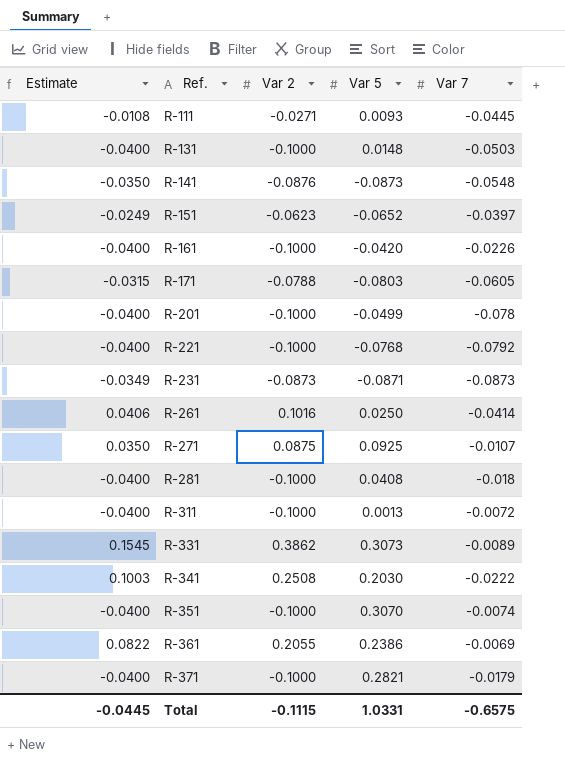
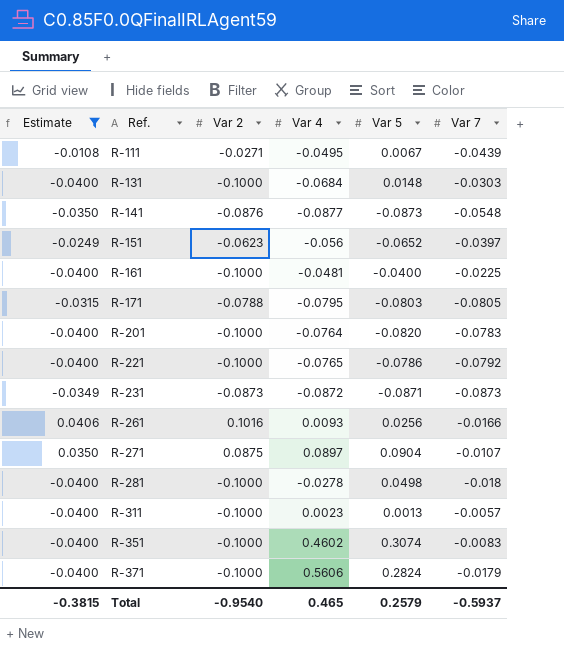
filter: none -> Estimate <= 0.0406
column Var 4 | position: none -> 4
R-111 | Var 5: 0.0093 -> 0.0067
R-111 | Var 7: -0.0445 -> -0.0439
R-131 | Var 7: -0.0503 -> -0.0303
R-161 | Var 5: -0.0420 -> -0.0400
R-161 | Var 7: -0.0226 -> -0.0225
R-171 | Var 7: -0.0605 -> -0.0805
R-201 | Var 5: -0.0499 -> -0.0820
R-201 | Var 7: -0.078 -> -0.0783
R-221 | Var 5: -0.0768 -> -0.0786
R-261 | Var 5: 0.0250 -> 0.0256
R-261 | Var 7: -0.0414 -> -0.0166
R-271 | Var 5: 0.0925 -> 0.0904
R-281 | Var 5: 0.0408 -> 0.0498
R-311 | Var 7: -0.0072 -> -0.0057
R-351 | Var 5: 0.3070 -> 0.3074
R-351 | Var 7: -0.0074 -> -0.0083
R-371 | Var 5: 0.2821 -> 0.2824
Total | Estimate: -0.0445 -> -0.3815
Total | Var 2: -0.1115 -> -0.9540
Total | Var 5: 1.0331 -> 0.2579
Total | Var 7: -0.6575 -> -0.5937

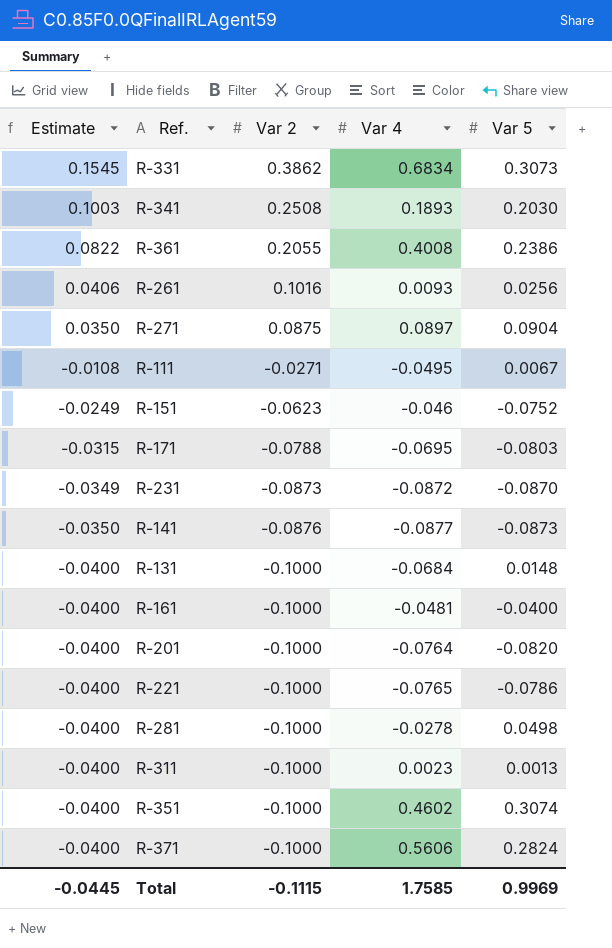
filter: Estimate <= 0.0406 -> none
row order: Ref. ascending -> Estimate descending
column Var 7 | position: 6 -> none
R-151 | Var 4: -0.056 -> -0.046
R-151 | Var 5: -0.0652 -> -0.0752
R-171 | Var 4: -0.0795 -> -0.0695
R-231 | Var 5: -0.0871 -> -0.0870
Total | Estimate: -0.3815 -> -0.0445
Total | Var 2: -0.9540 -> -0.1115
Total | Var 4: 0.465 -> 1.7585
Total | Var 5: 0.2579 -> 0.9969

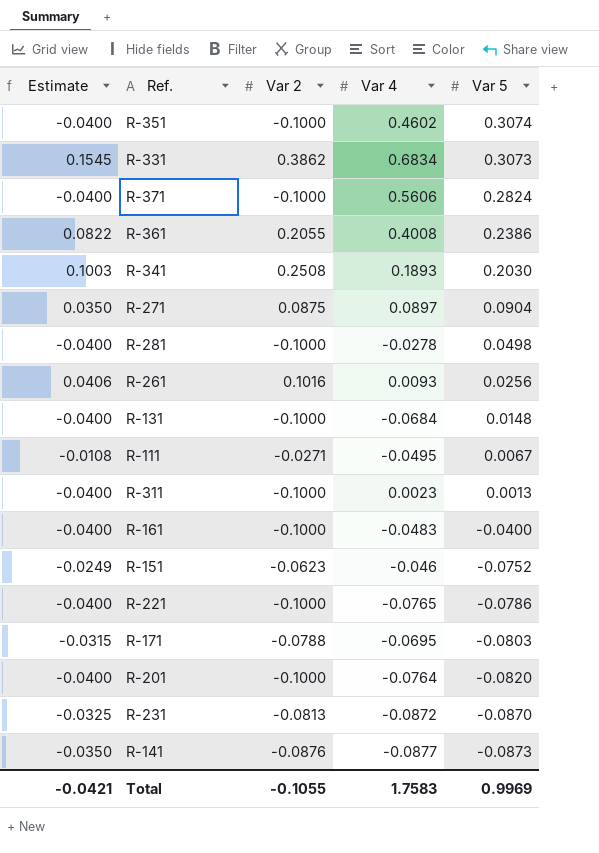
row order: Estimate descending -> Var 5 descending
R-161 | Var 4: -0.0481 -> -0.0483
R-231 | Estimate: -0.0349 -> -0.0325
R-231 | Var 2: -0.0873 -> -0.0813
Total | Estimate: -0.0445 -> -0.0421
Total | Var 2: -0.1115 -> -0.1055
Total | Var 4: 1.7585 -> 1.7583

